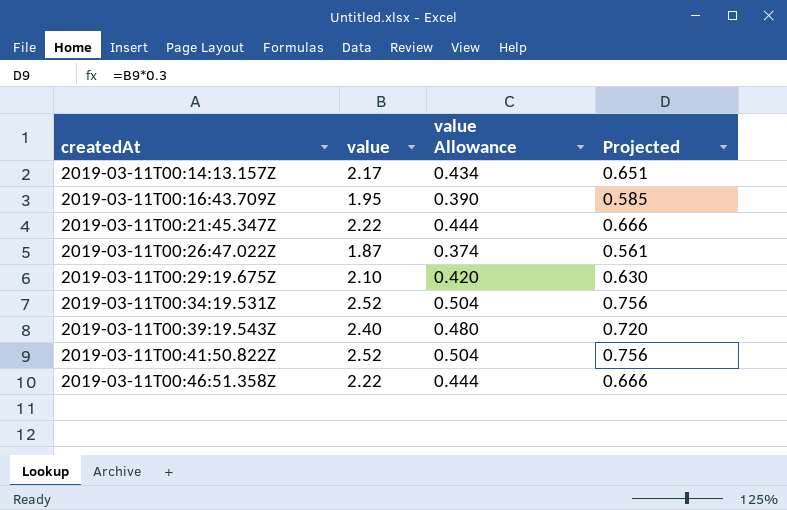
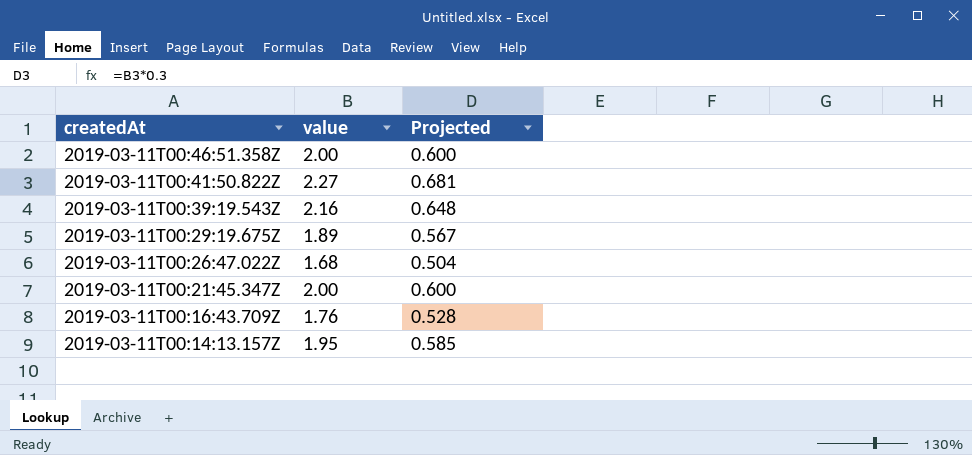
row order: createdAt ascending -> createdAt descending
column value Allowance | formula: [value] * 0.2 -> none
row 2019-03-11T00:34:19.531Z: 2.52 | 0.504 | 0.756 -> none
2019-03-11T00:46:51.358Z | value: 2.22 -> 2.00
2019-03-11T00:46:51.358Z | Projected: 0.666 -> 0.600
2019-03-11T00:41:50.822Z | value: 2.52 -> 2.27
2019-03-11T00:41:50.822Z | Projected: 0.756 -> 0.681
2019-03-11T00:39:19.543Z | value: 2.40 -> 2.16
2019-03-11T00:39:19.543Z | Projected: 0.720 -> 0.648
2019-03-11T00:29:19.675Z | value: 2.10 -> 1.89
2019-03-11T00:29:19.675Z | Projected: 0.630 -> 0.567
2019-03-11T00:26:47.022Z | value: 1.87 -> 1.68
2019-03-11T00:26:47.022Z | Projected: 0.561 -> 0.504
2019-03-11T00:21:45.347Z | value: 2.22 -> 2.00
2019-03-11T00:21:45.347Z | Projected: 0.666 -> 0.600
2019-03-11T00:16:43.709Z | value: 1.95 -> 1.76
2019-03-11T00:16:43.709Z | Projected: 0.585 -> 0.528
2019-03-11T00:14:13.157Z | value: 2.17 -> 1.95
2019-03-11T00:14:13.157Z | Projected: 0.651 -> 0.585

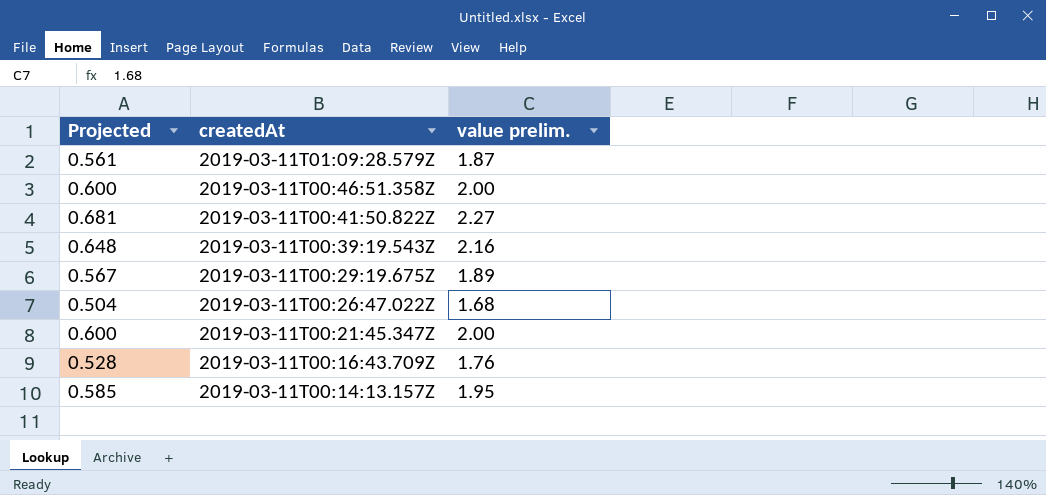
column Projected | position: 3 -> 1
column name: value -> value prelim.
row 2019-03-11T01:09:28.579Z: none -> 0.561 | 1.87

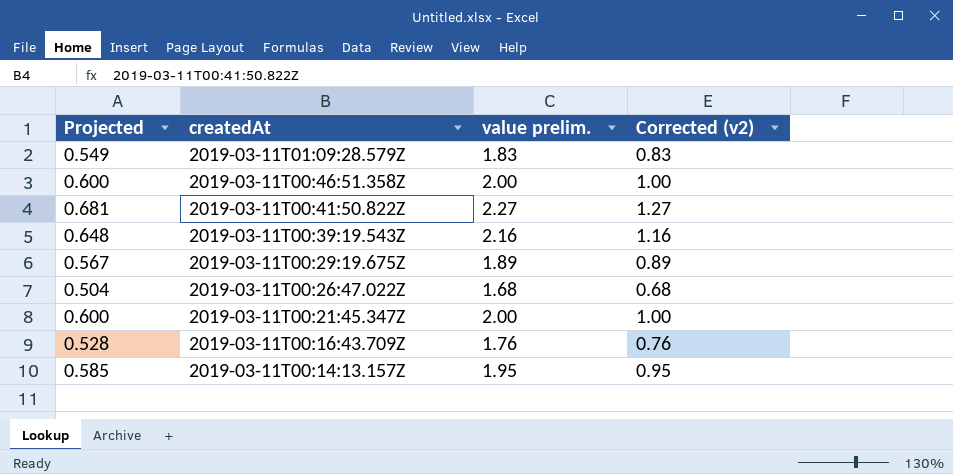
column Corrected (v2) | formula: none -> [value prelim.] - 1
2019-03-11T01:09:28.579Z | Projected: 0.561 -> 0.549
2019-03-11T01:09:28.579Z | value prelim.: 1.87 -> 1.83

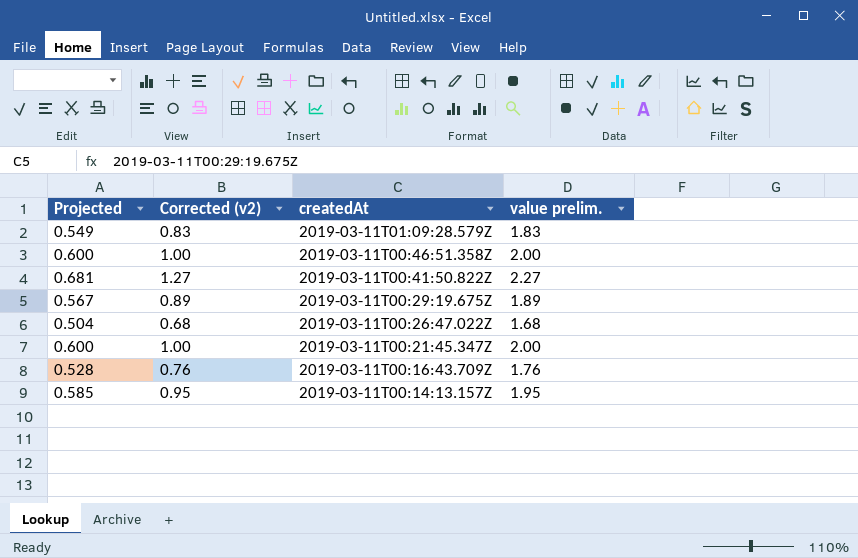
column Corrected (v2) | position: 4 -> 2
row 2019-03-11T00:39:19.543Z: 0.648 | 2.16 | 1.16 -> none

